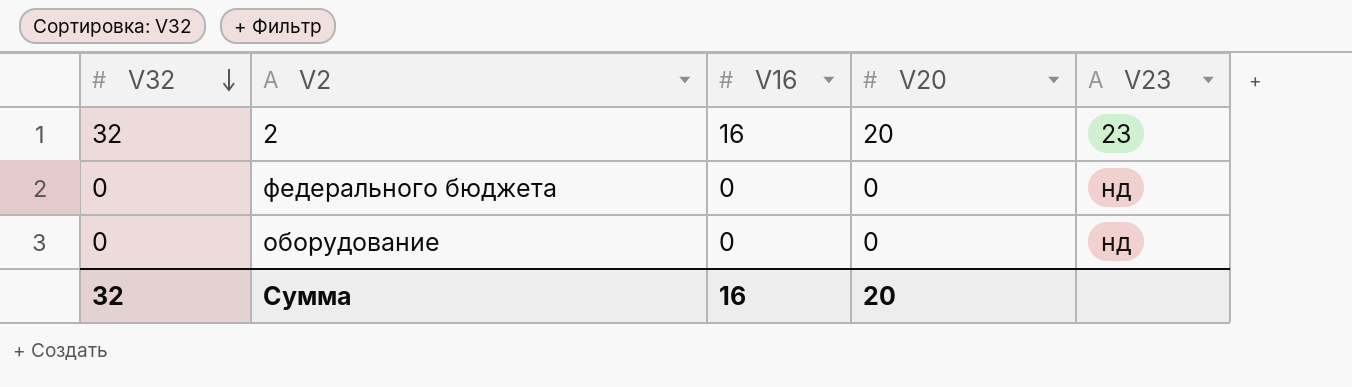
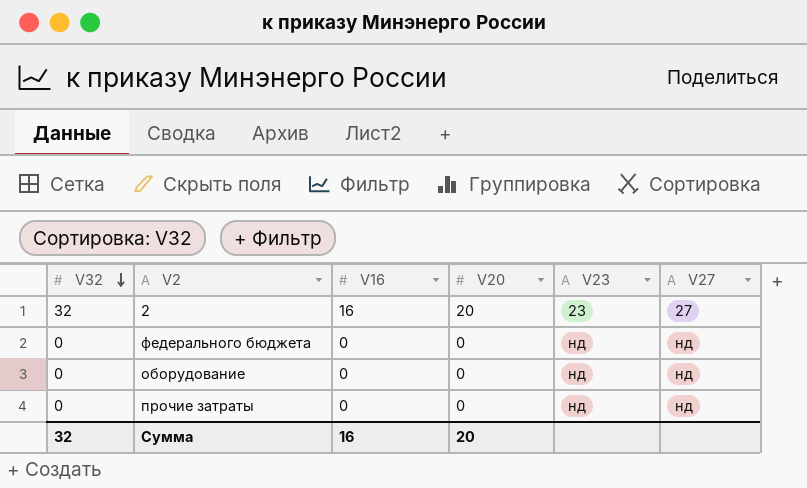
column V27 | position: none -> 6
row прочие затраты: none -> 0 | 0 | 0 | нд | нд

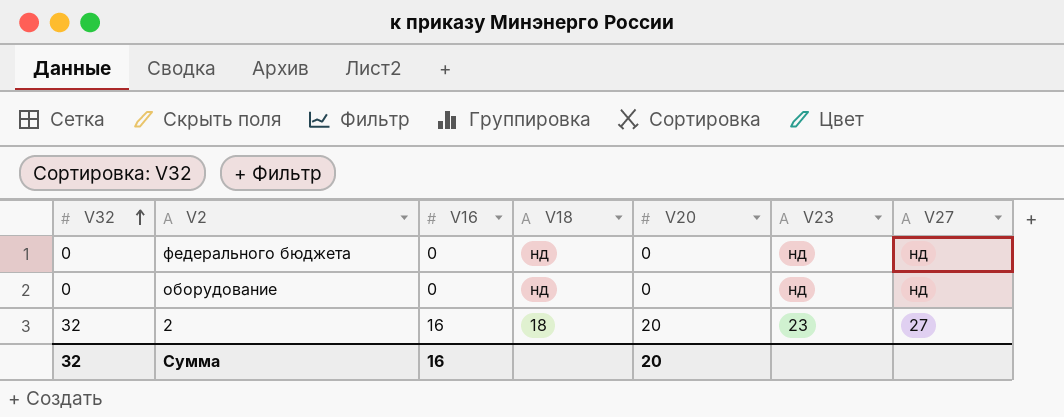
row order: V32 descending -> V32 ascending
column V18 | position: none -> 4
row прочие затраты: 0 | 0 | 0 | нд | нд -> none

